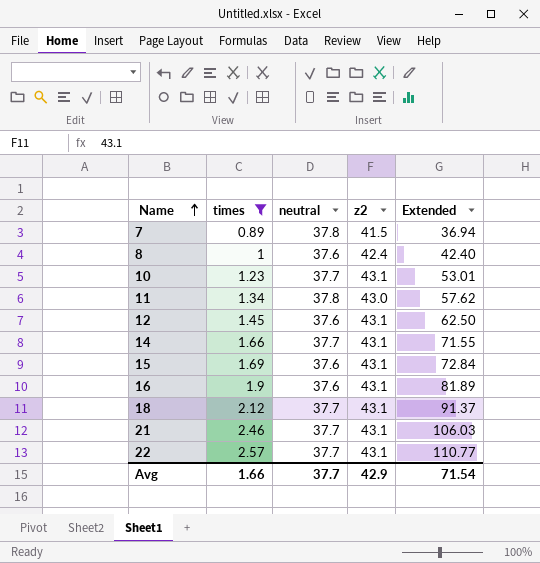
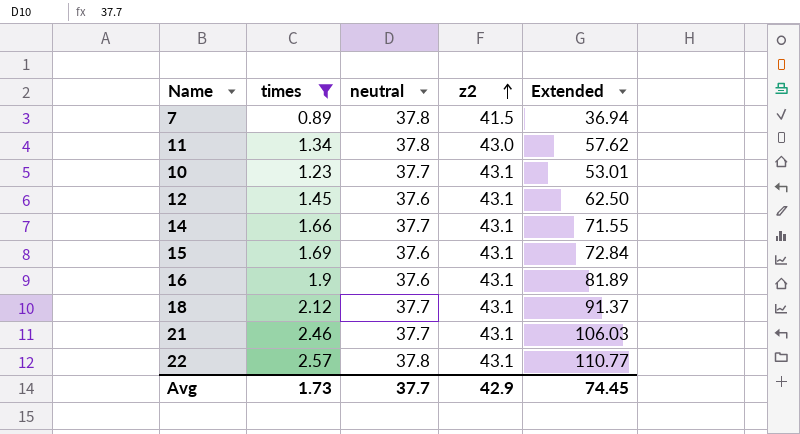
row order: Name ascending -> z2 ascending
row 8: 1 | 37.6 | 42.4 | 42.40 -> none
22 | neutral: 37.7 -> 37.8
Avg | times: 1.66 -> 1.73
Avg | Extended: 71.54 -> 74.45

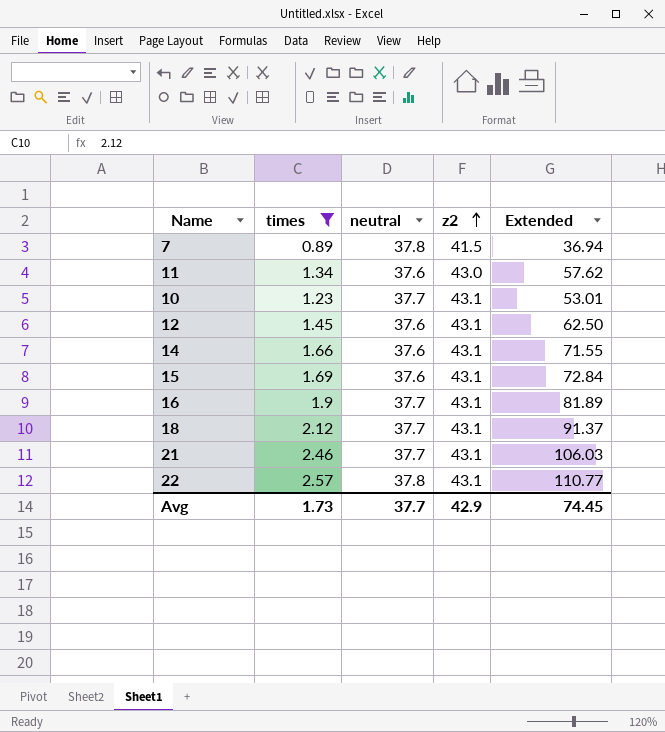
11 | neutral: 37.8 -> 37.6
14 | neutral: 37.7 -> 37.6
16 | neutral: 37.6 -> 37.7

